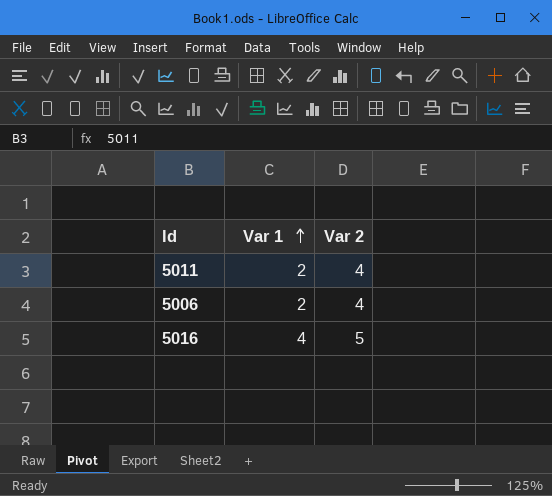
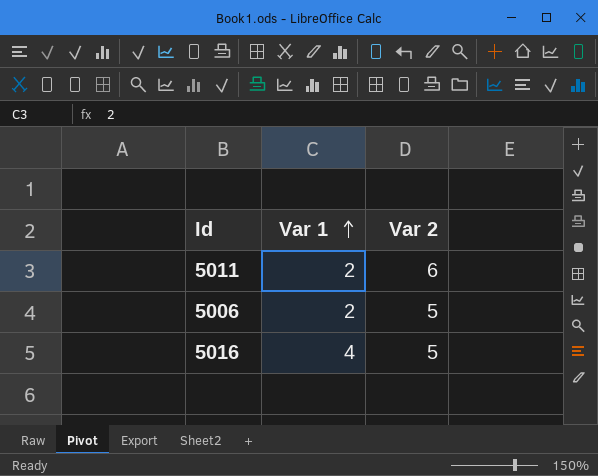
5011 | Var 2: 4 -> 6
5006 | Var 2: 4 -> 5

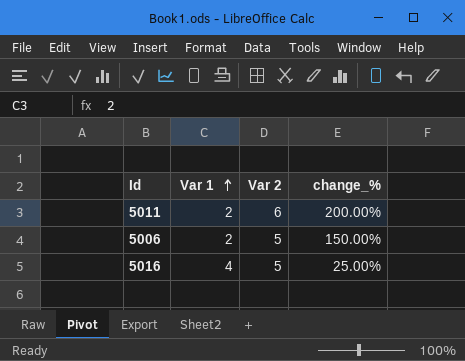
column change_% | formula: none -> ([Var 2] - [Var 1]) / [Var 1]

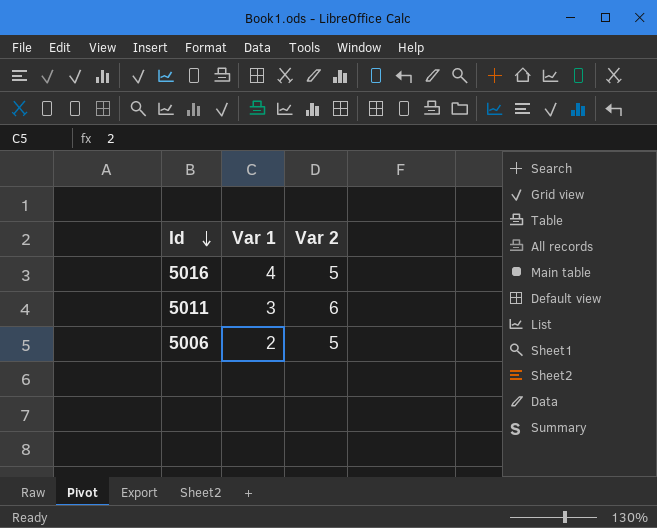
row order: Var 1 ascending -> Id descending
column change_% | formula: ([Var 2] - [Var 1]) / [Var 1] -> none
5011 | Var 1: 2 -> 3

